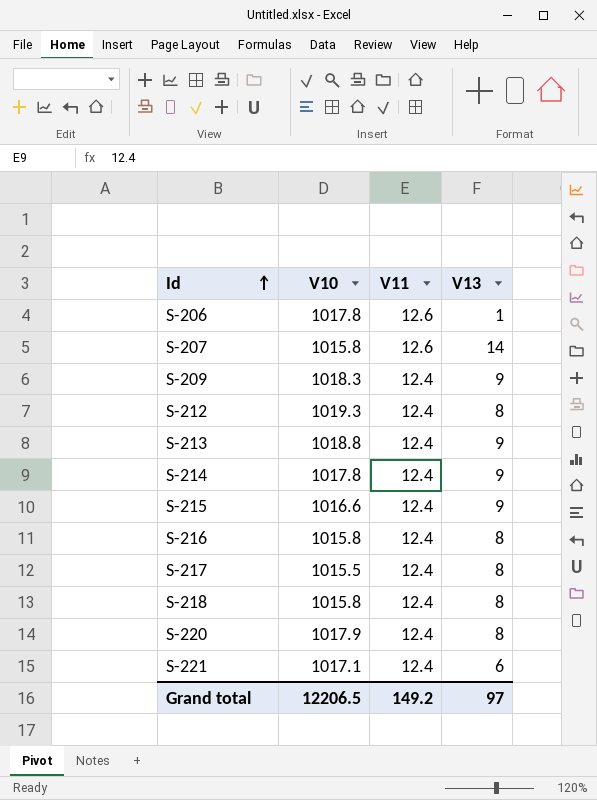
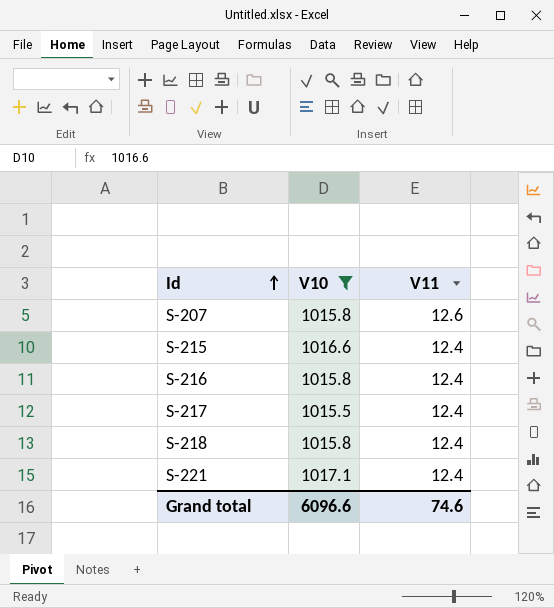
filter: none -> V10 <= 1017.1
column V13 | position: 4 -> none
Grand total | V10: 12206.5 -> 6096.6
Grand total | V11: 149.2 -> 74.6

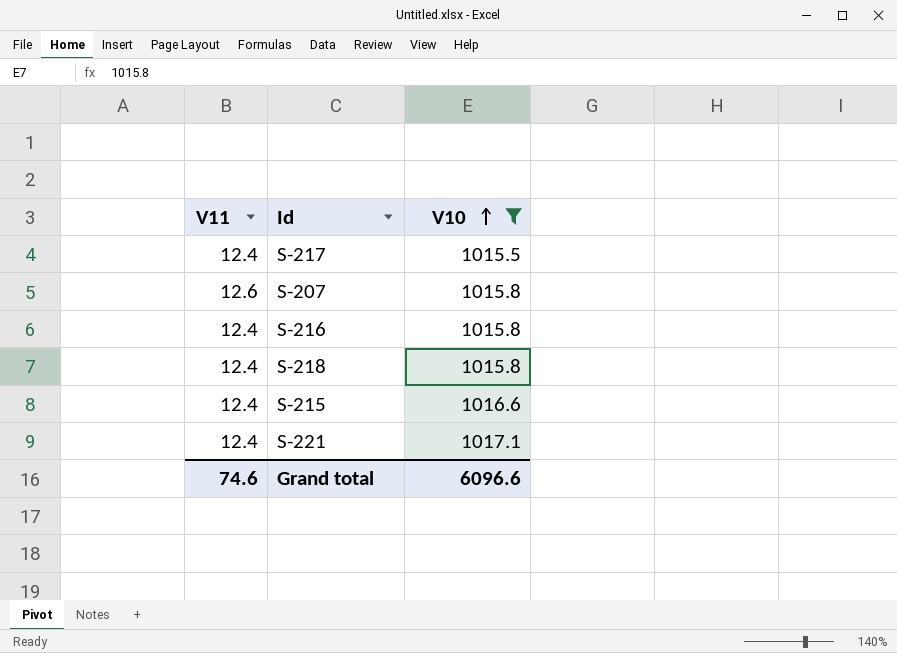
row order: Id ascending -> V10 ascending
column V11 | position: 3 -> 1

